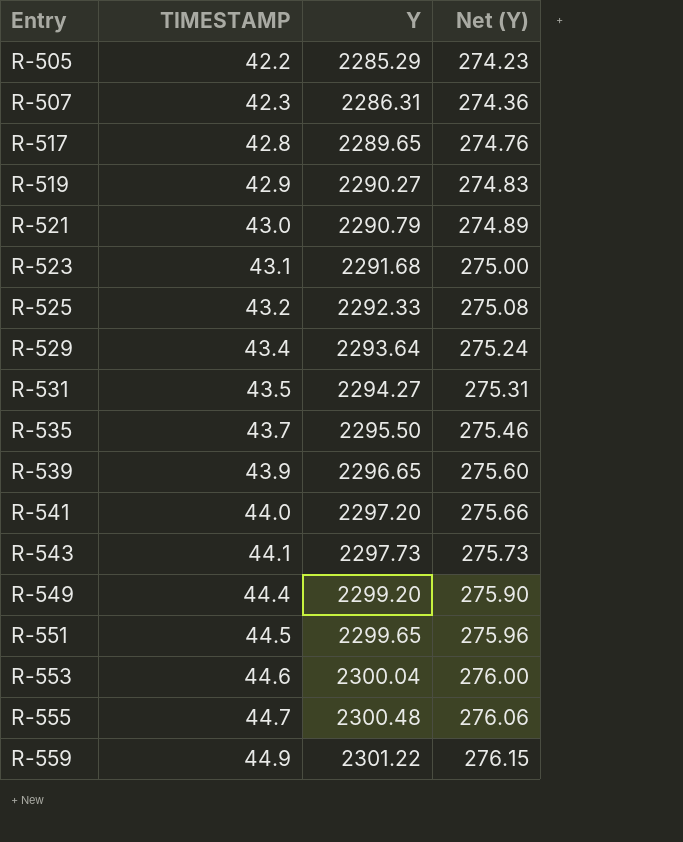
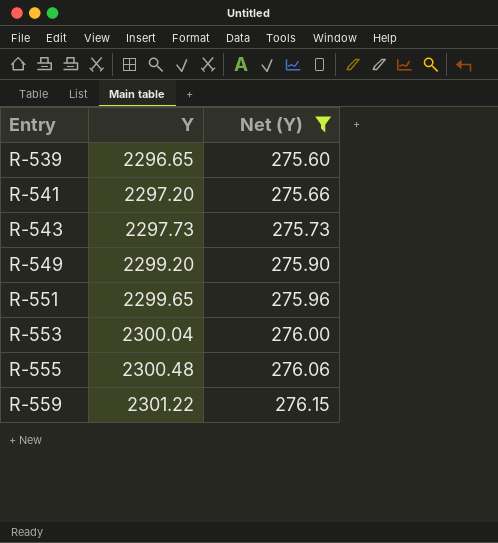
filter: none -> Net (Y) >= 275.60
column TIMESTAMP | position: 2 -> none

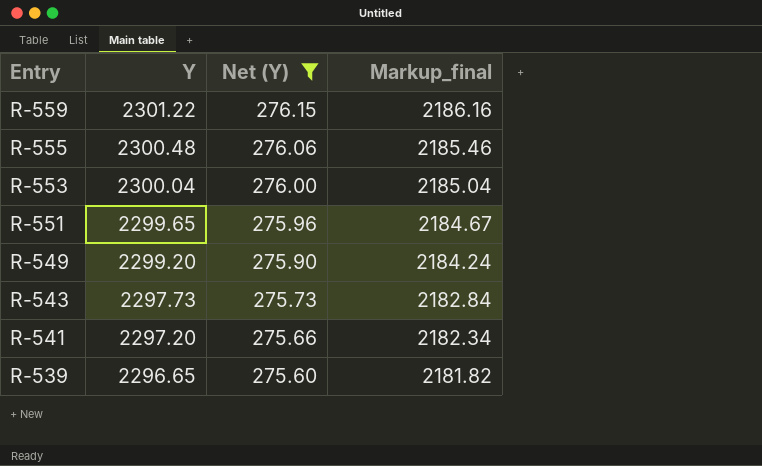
row order: Entry ascending -> Entry descending
column Markup_final | formula: none -> [Y] * 0.95

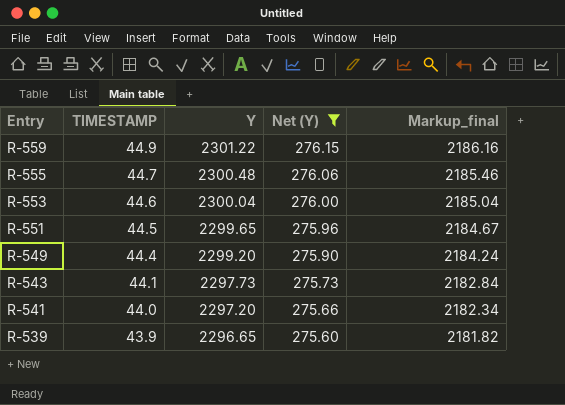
column TIMESTAMP | position: none -> 2

